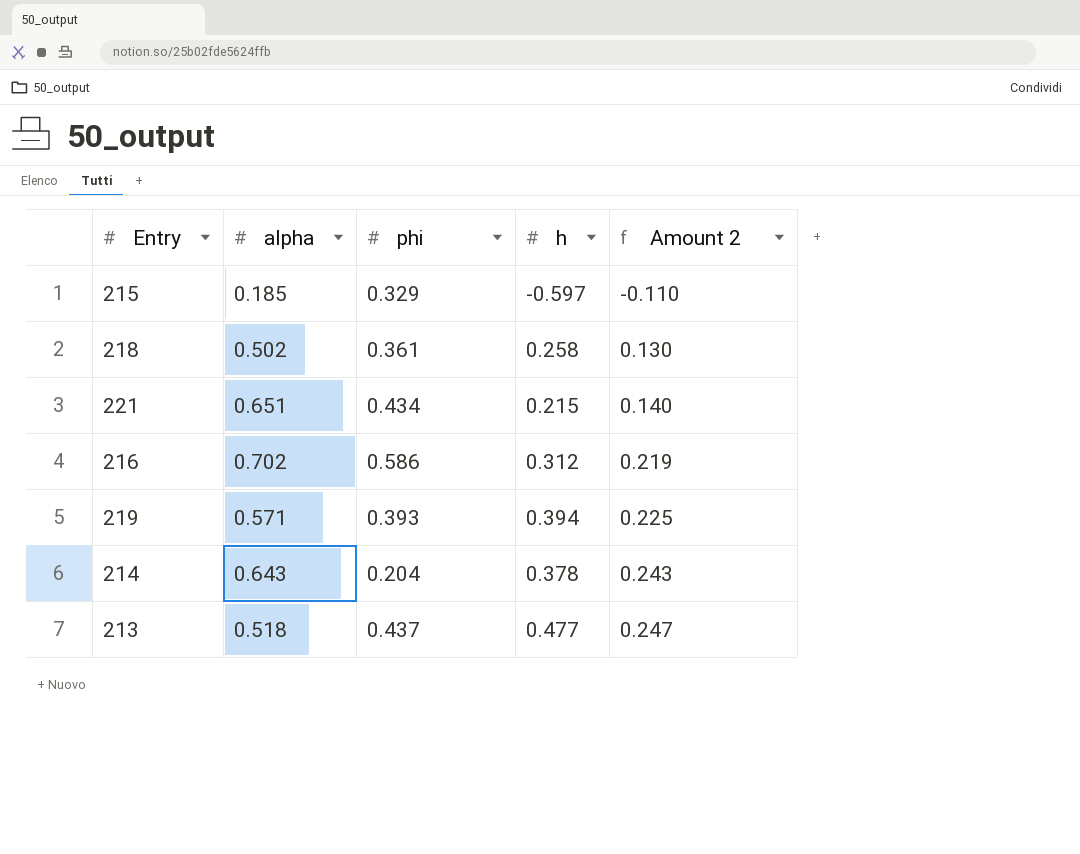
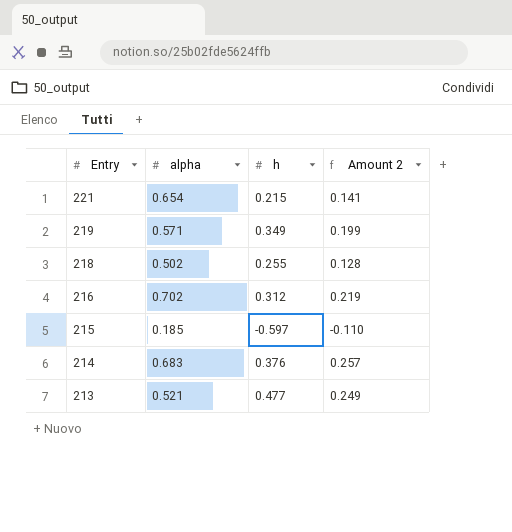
row order: Amount 2 ascending -> Entry descending
column phi | position: 3 -> none
221 | alpha: 0.651 -> 0.654
221 | Amount 2: 0.140 -> 0.141
219 | h: 0.394 -> 0.349
219 | Amount 2: 0.225 -> 0.199
218 | h: 0.258 -> 0.255
218 | Amount 2: 0.130 -> 0.128
214 | alpha: 0.643 -> 0.683
214 | h: 0.378 -> 0.376
214 | Amount 2: 0.243 -> 0.257
213 | alpha: 0.518 -> 0.521
213 | Amount 2: 0.247 -> 0.249

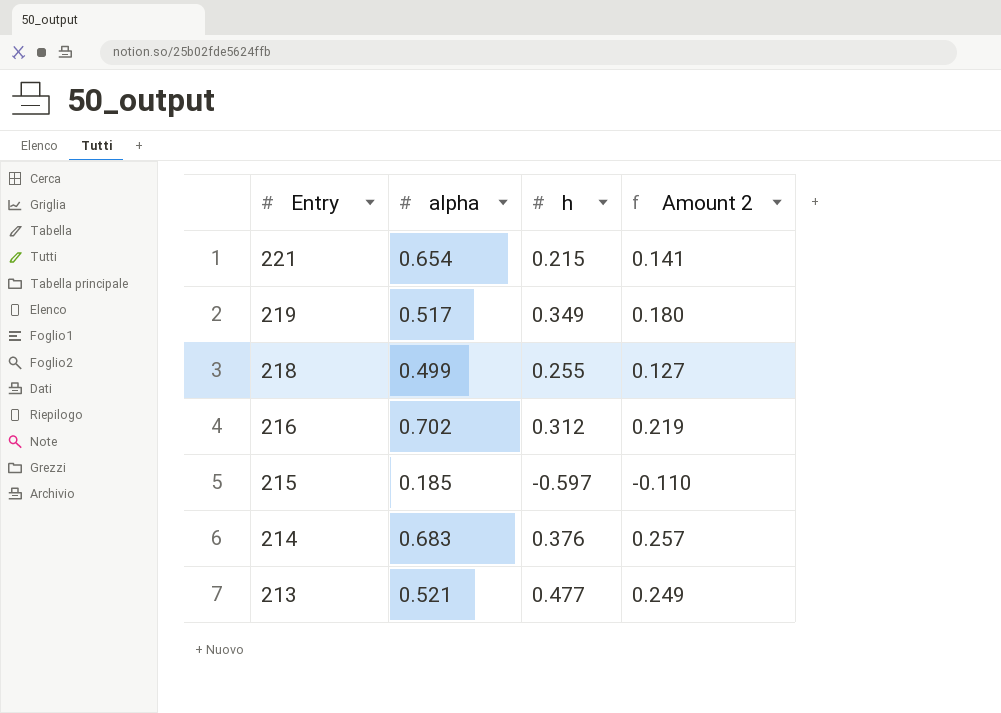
219 | alpha: 0.571 -> 0.517
219 | Amount 2: 0.199 -> 0.180
218 | alpha: 0.502 -> 0.499
218 | Amount 2: 0.128 -> 0.127

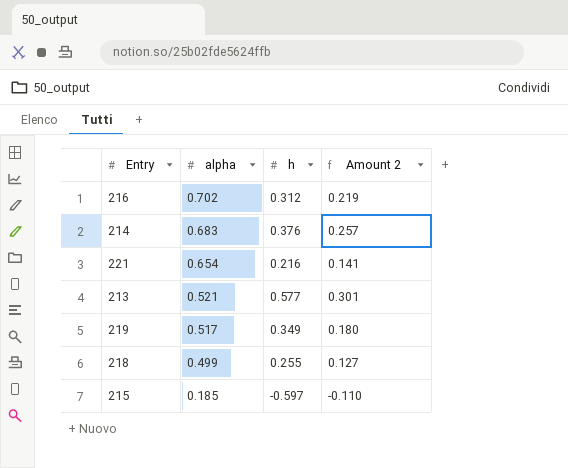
row order: Entry descending -> alpha descending
221 | h: 0.215 -> 0.216
213 | h: 0.477 -> 0.577
213 | Amount 2: 0.249 -> 0.301

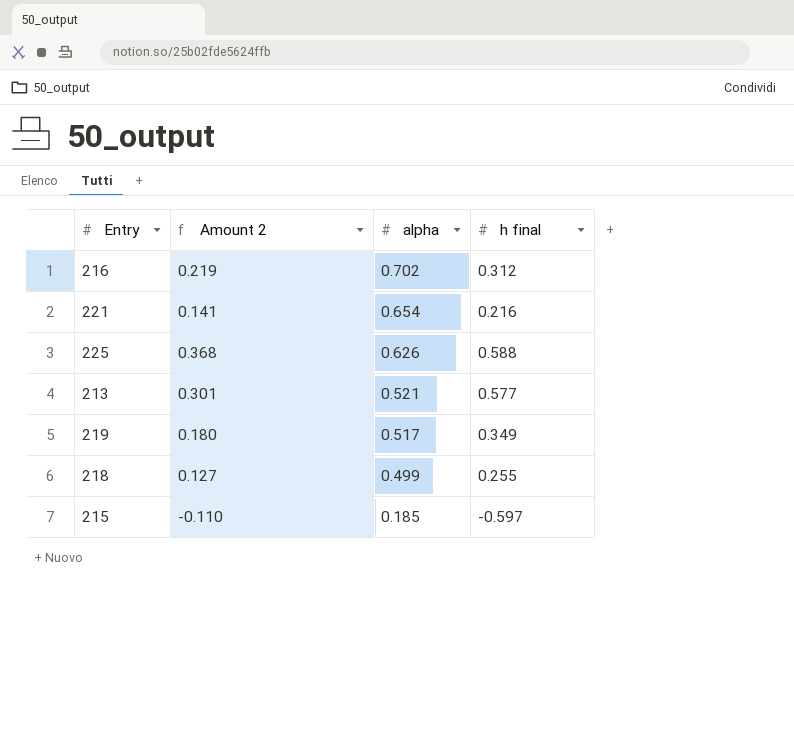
column Amount 2 | position: 4 -> 2
column name: h -> h final
row 214: 0.683 | 0.376 | 0.257 -> none
row 225: none -> 0.368 | 0.626 | 0.588

